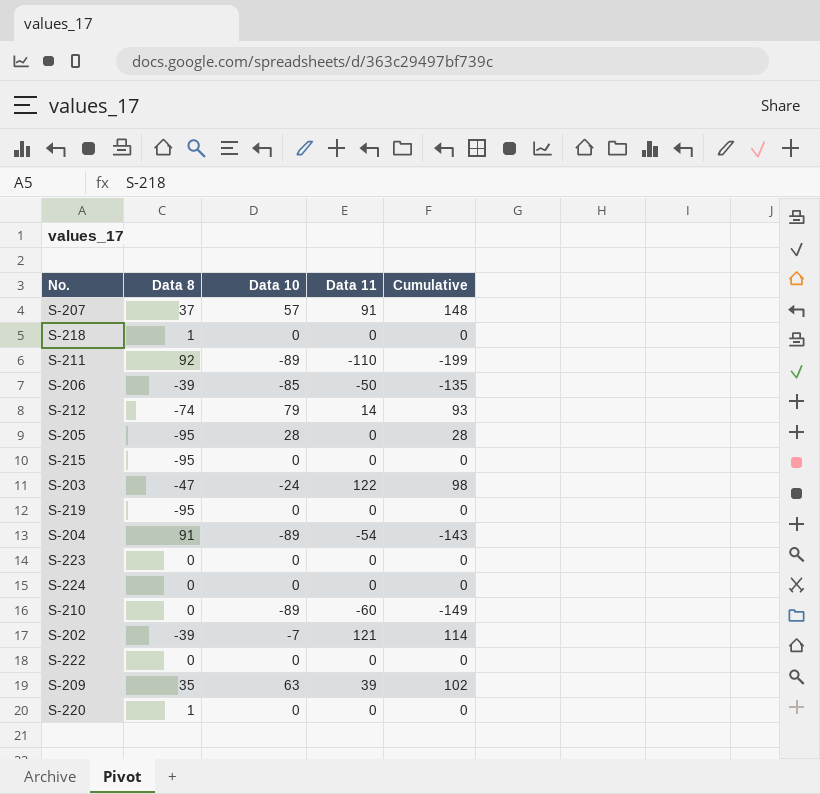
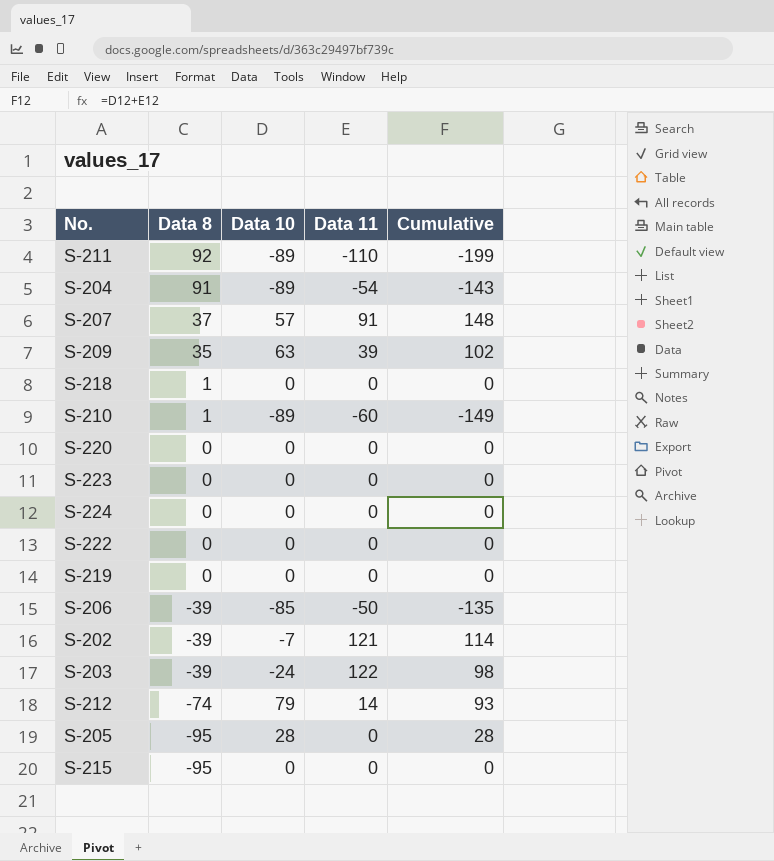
row order: none -> Data 8 descending
S-210 | Data 8: 0 -> 1
S-220 | Data 8: 1 -> 0
S-219 | Data 8: -95 -> 0
S-203 | Data 8: -47 -> -39

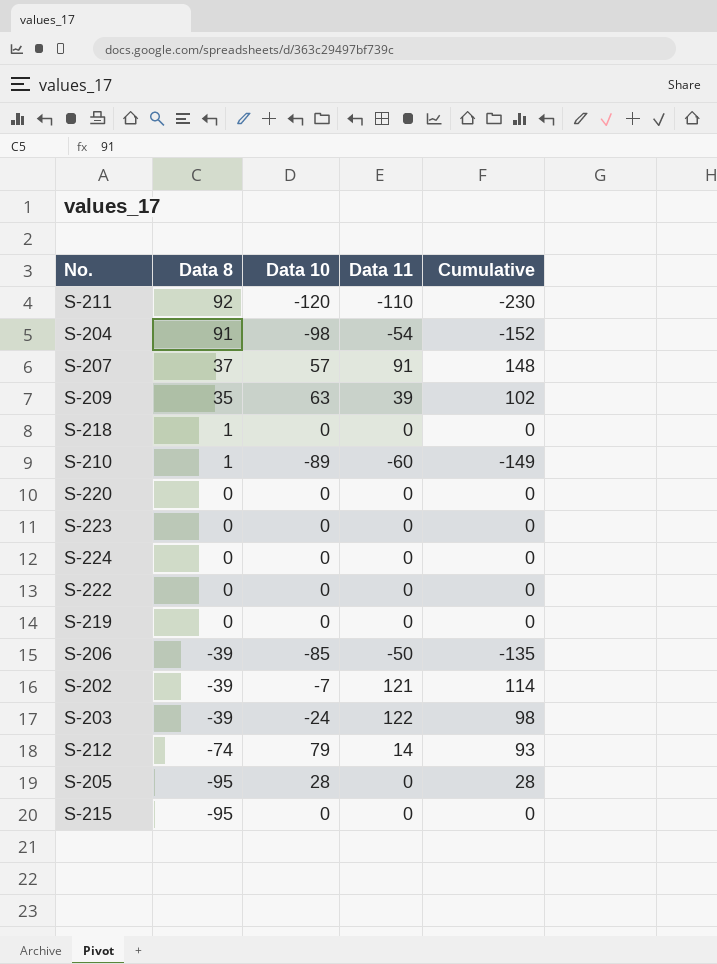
S-211 | Data 10: -89 -> -120
S-211 | Cumulative: -199 -> -230
S-204 | Data 10: -89 -> -98
S-204 | Cumulative: -143 -> -152

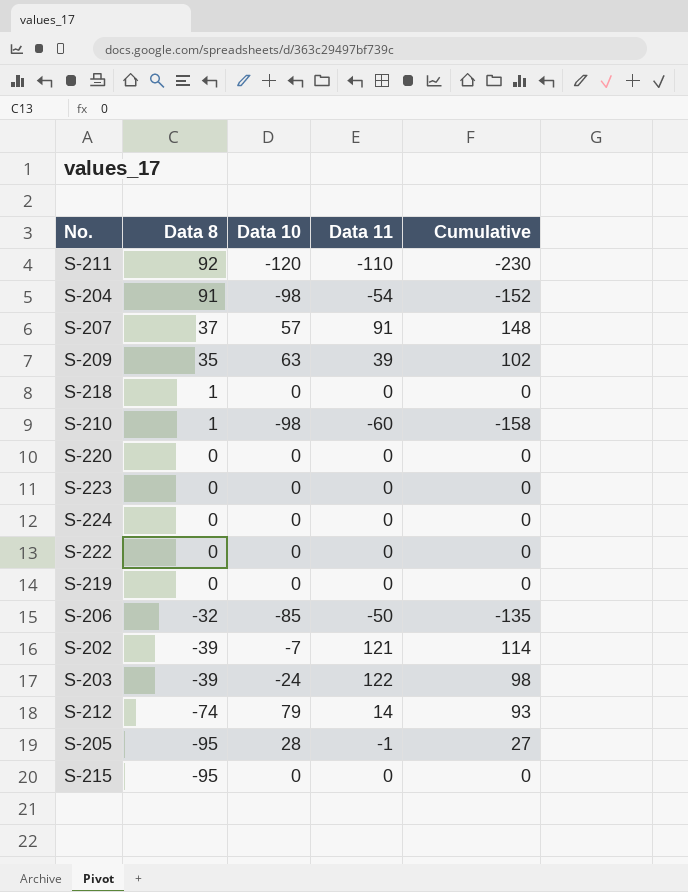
S-210 | Data 10: -89 -> -98
S-210 | Cumulative: -149 -> -158
S-206 | Data 8: -39 -> -32
S-205 | Data 11: 0 -> -1
S-205 | Cumulative: 28 -> 27

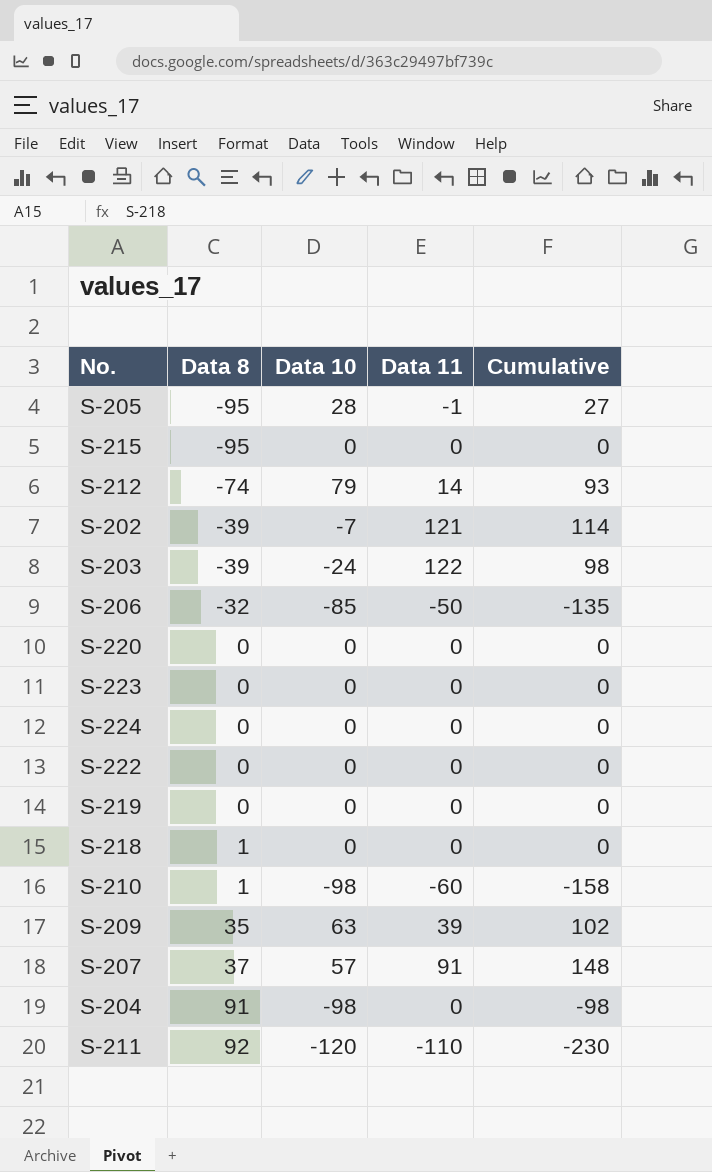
row order: Data 8 descending -> Data 8 ascending
S-204 | Data 11: -54 -> 0
S-204 | Cumulative: -152 -> -98

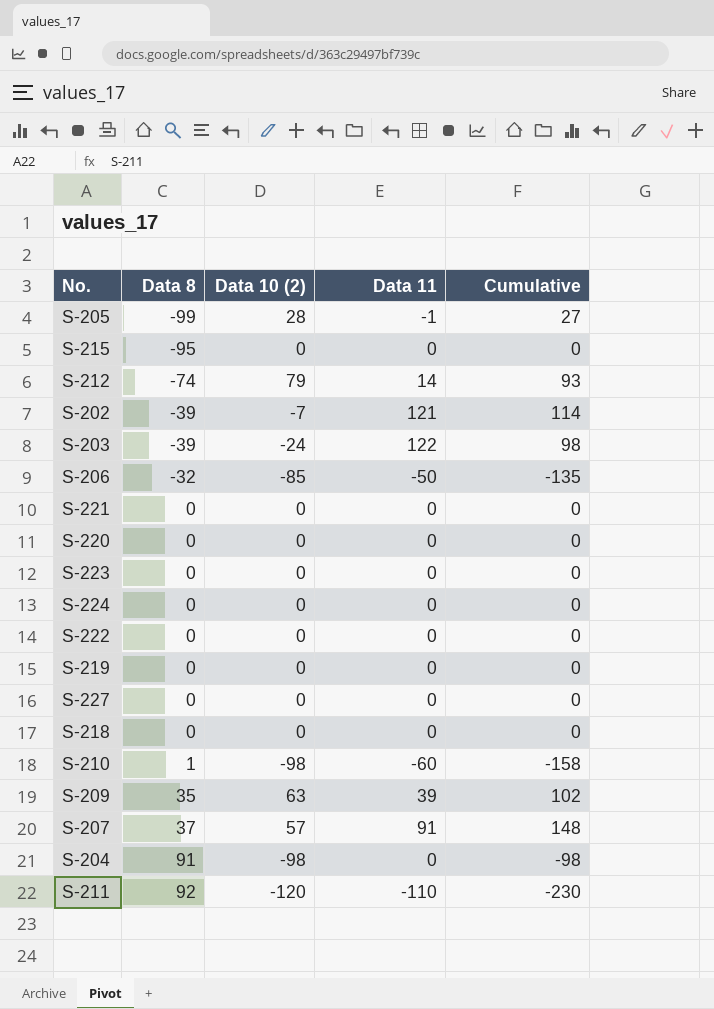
column name: Data 10 -> Data 10 (2)
S-205 | Data 8: -95 -> -99
row S-221: none -> 0 | 0 | 0 | 0
row S-227: none -> 0 | 0 | 0 | 0
S-218 | Data 8: 1 -> 0

